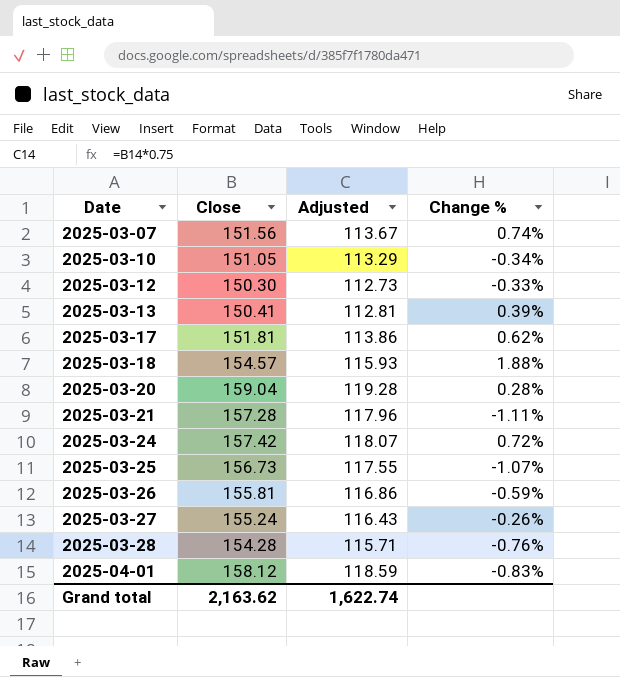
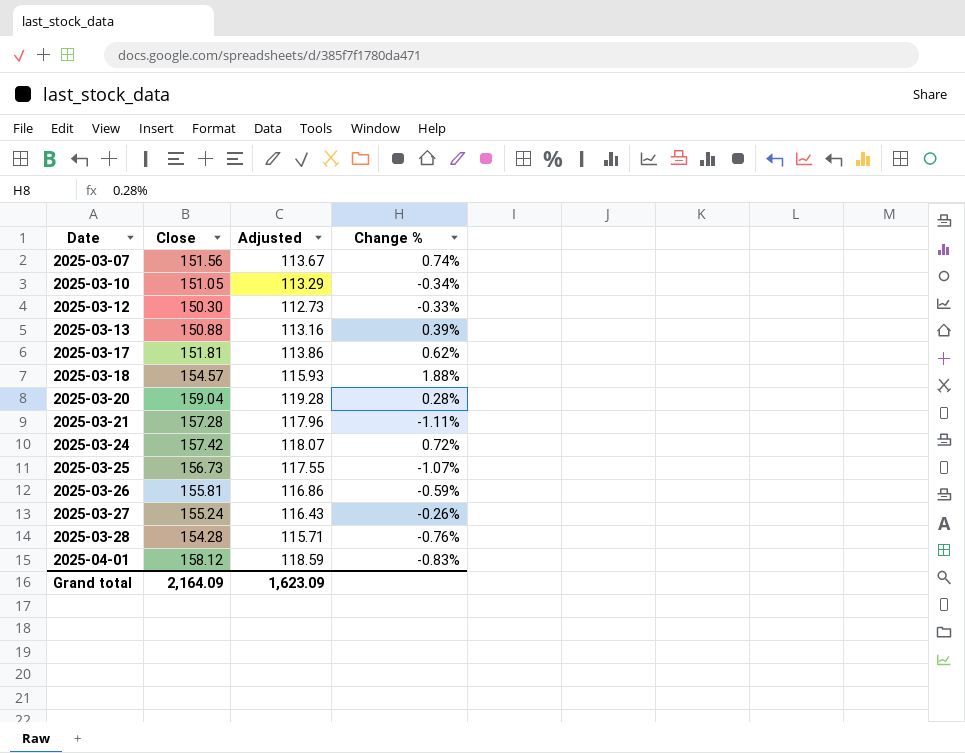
2025-03-13 | Close: 150.41 -> 150.88
2025-03-13 | Adjusted: 112.81 -> 113.16
Grand total | Close: 2,163.62 -> 2,164.09
Grand total | Adjusted: 1,622.74 -> 1,623.09

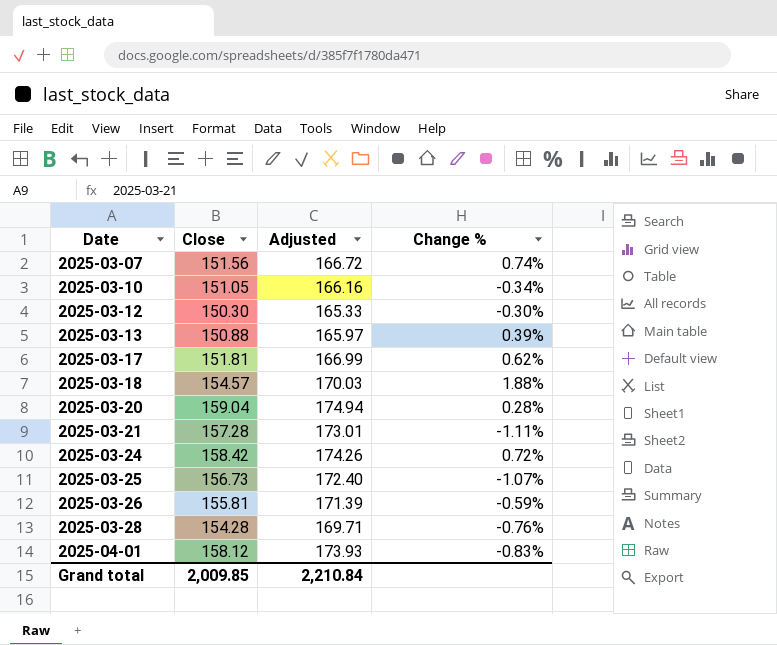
column Adjusted | formula: [Close] * 0.75 -> [Close] * 1.1
row 2025-03-27: 155.24 | 116.43 | -0.26% -> none
2025-03-12 | Change %: -0.33% -> -0.30%
2025-03-24 | Close: 157.42 -> 158.42
Grand total | Close: 2,164.09 -> 2,009.85
Grand total | Adjusted: 1,623.09 -> 2,210.84

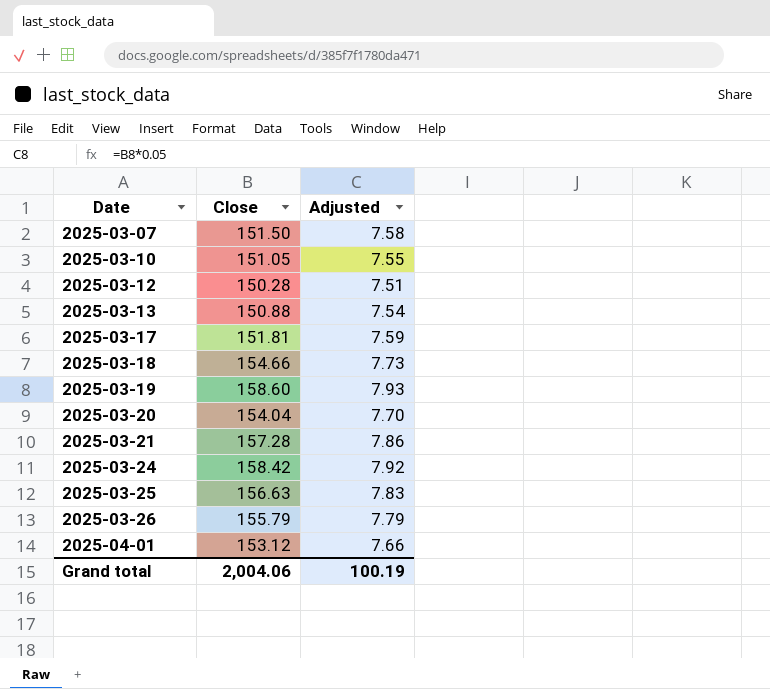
column Change % | position: 4 -> none
column Adjusted | formula: [Close] * 1.1 -> [Close] * 0.05
row 2025-03-28: 154.28 | 169.71 | -0.76% -> none
2025-03-07 | Close: 151.56 -> 151.50
2025-03-12 | Close: 150.30 -> 150.28
2025-03-18 | Close: 154.57 -> 154.66
row 2025-03-19: none -> 158.60 | 7.93
2025-03-20 | Close: 159.04 -> 154.04
2025-03-25 | Close: 156.73 -> 156.63
2025-03-26 | Close: 155.81 -> 155.79
2025-04-01 | Close: 158.12 -> 153.12
Grand total | Close: 2,009.85 -> 2,004.06
Grand total | Adjusted: 2,210.84 -> 100.19

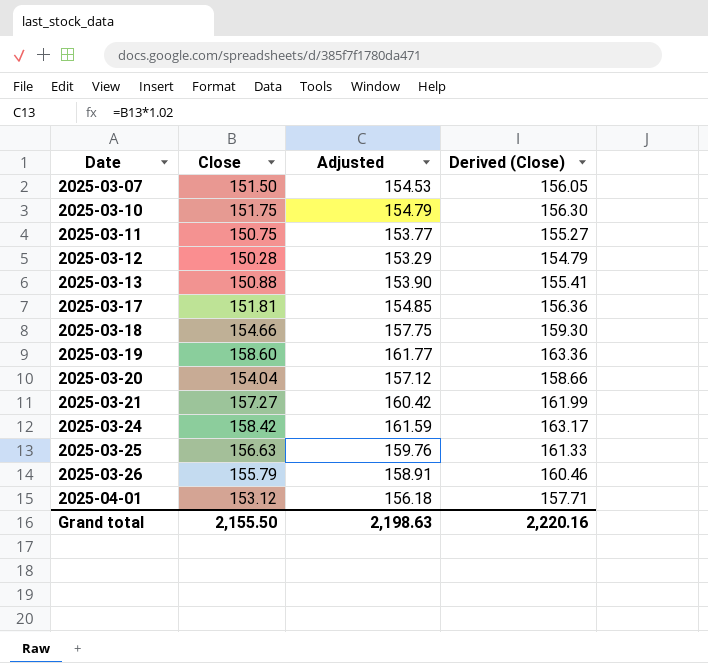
column Adjusted | formula: [Close] * 0.05 -> [Close] * 1.02
column Derived (Close) | formula: none -> [Close] * 1.03
2025-03-10 | Close: 151.05 -> 151.75
row 2025-03-11: none -> 150.75 | 153.77 | 155.27
2025-03-21 | Close: 157.28 -> 157.27
Grand total | Close: 2,004.06 -> 2,155.50
Grand total | Adjusted: 100.19 -> 2,198.63

